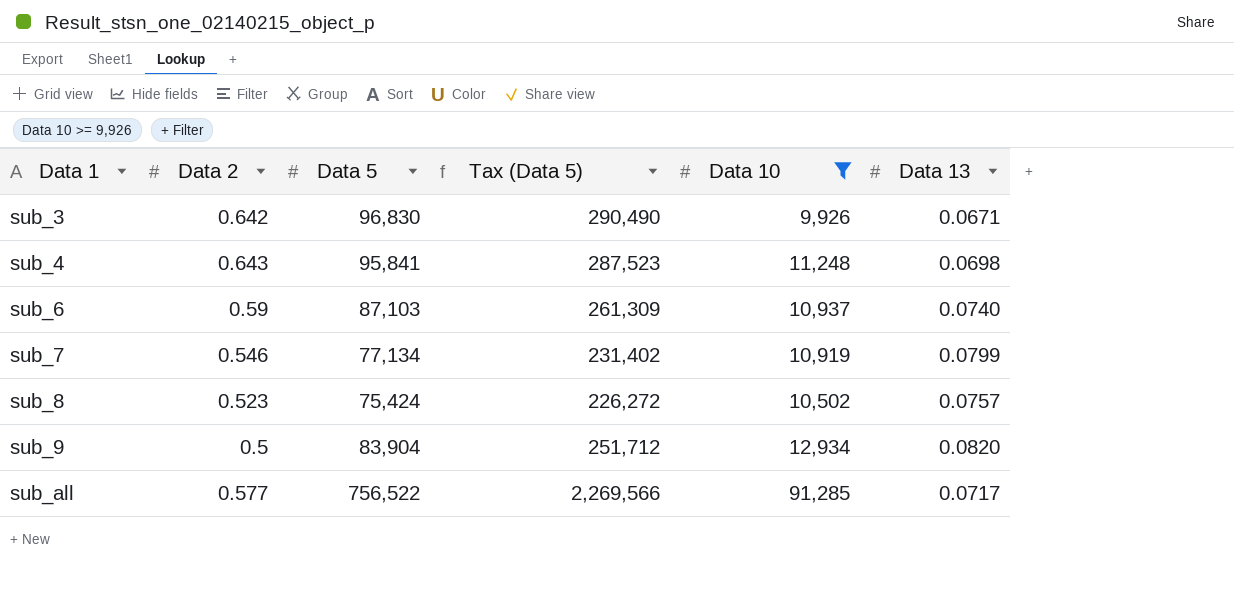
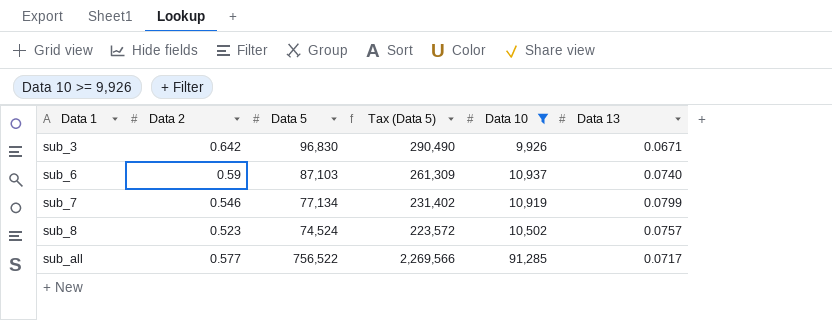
row sub_4: 0.643 | 95,841 | 287,523 | 11,248 | 0.0698 -> none
row sub_9: 0.5 | 83,904 | 251,712 | 12,934 | 0.0820 -> none
sub_8 | Data 5: 75,424 -> 74,524
sub_8 | Tax (Data 5): 226,272 -> 223,572

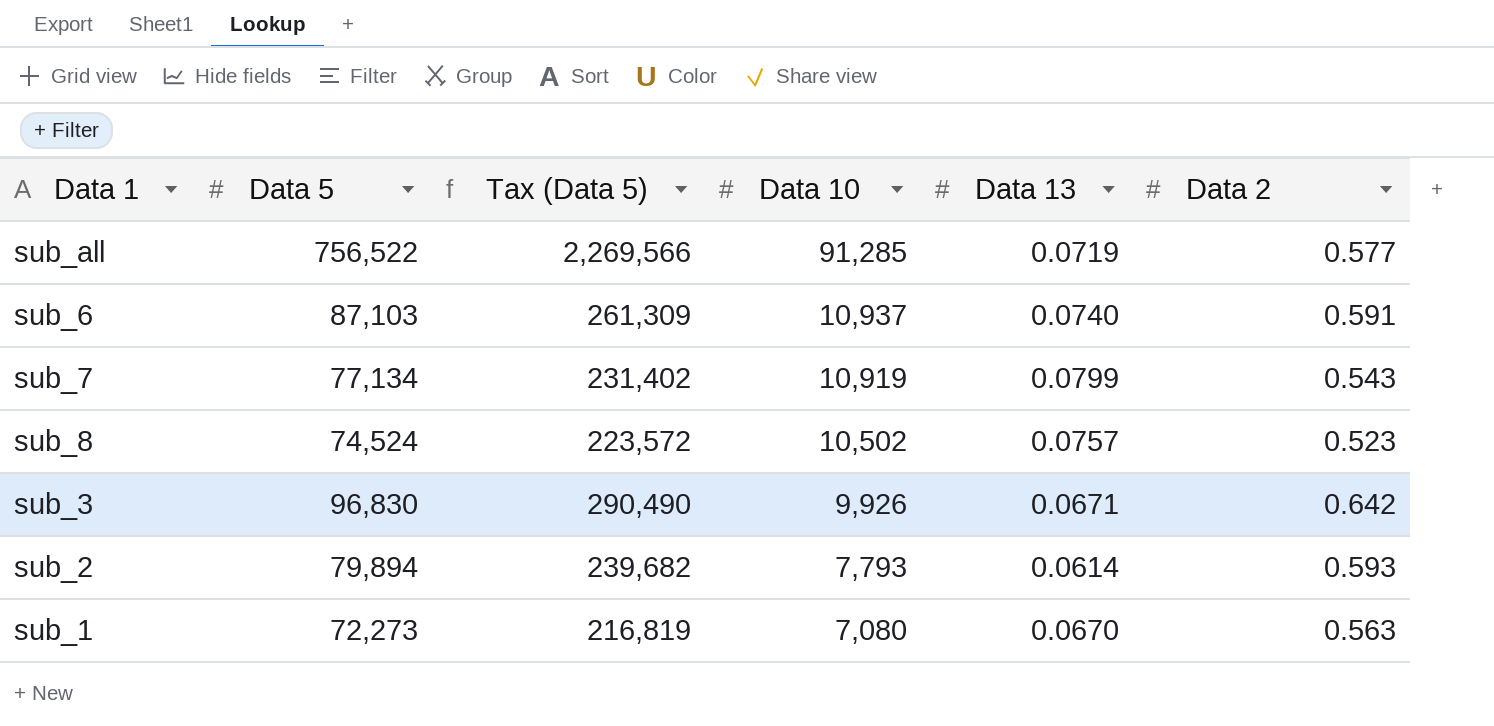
filter: Data 10 >= 9,926 -> none
row order: Data 1 ascending -> Data 10 descending
column Data 2 | position: 2 -> 6
sub_all | Data 13: 0.0717 -> 0.0719
sub_6 | Data 2: 0.59 -> 0.591
sub_7 | Data 2: 0.546 -> 0.543

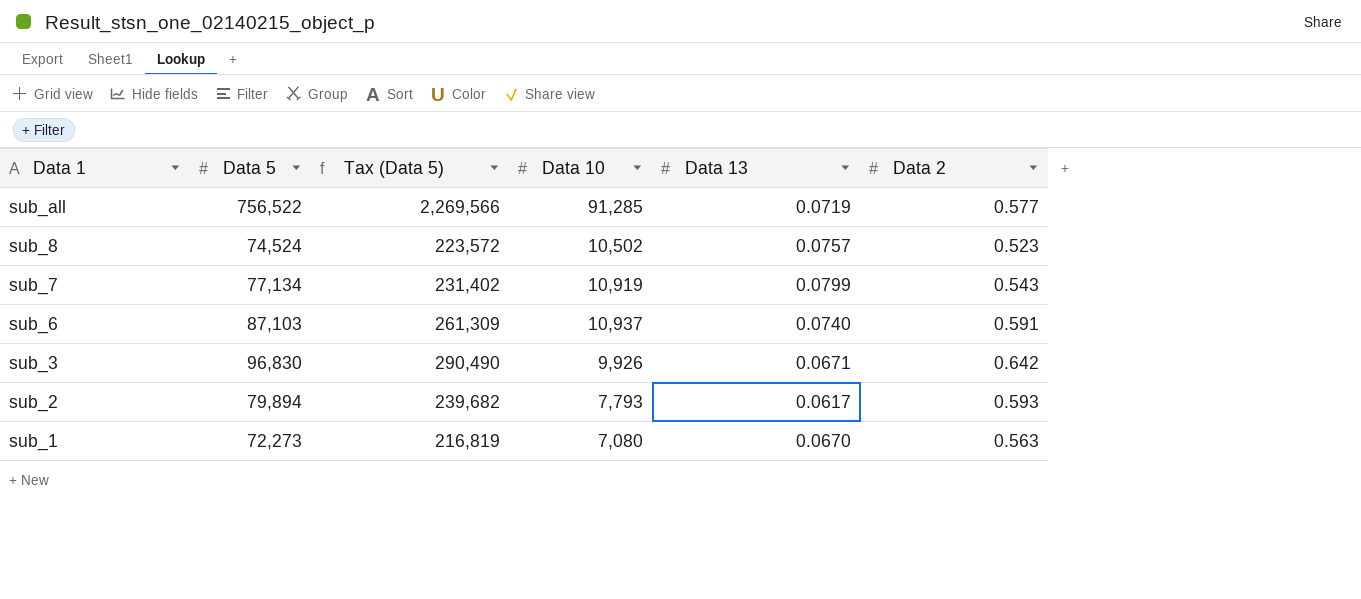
row order: Data 10 descending -> Data 1 descending
sub_2 | Data 13: 0.0614 -> 0.0617

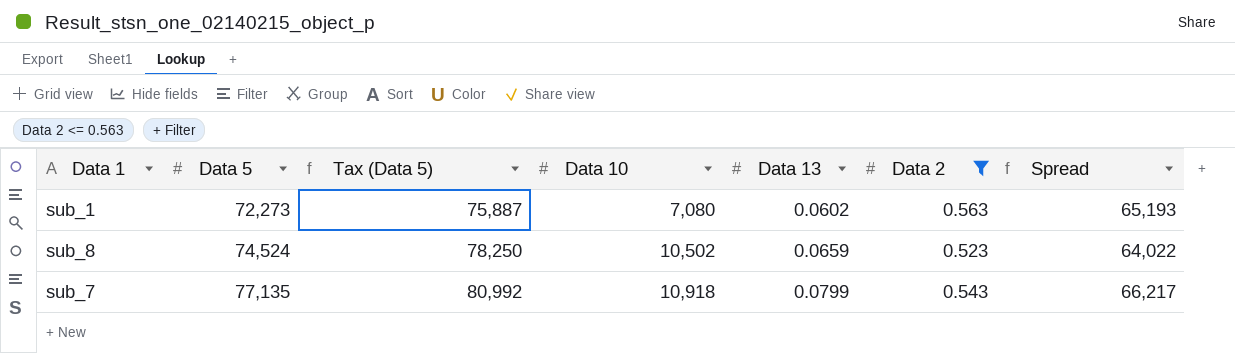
filter: none -> Data 2 <= 0.563
row order: Data 1 descending -> Data 5 ascending
column Tax (Data 5) | formula: [Data 5] * 3 -> [Data 5] * 1.05
column Spread | formula: none -> [Data 5] - [Data 10]
sub_1 | Data 13: 0.0670 -> 0.0602
sub_8 | Data 13: 0.0757 -> 0.0659
sub_7 | Data 5: 77,134 -> 77,135
sub_7 | Data 10: 10,919 -> 10,918

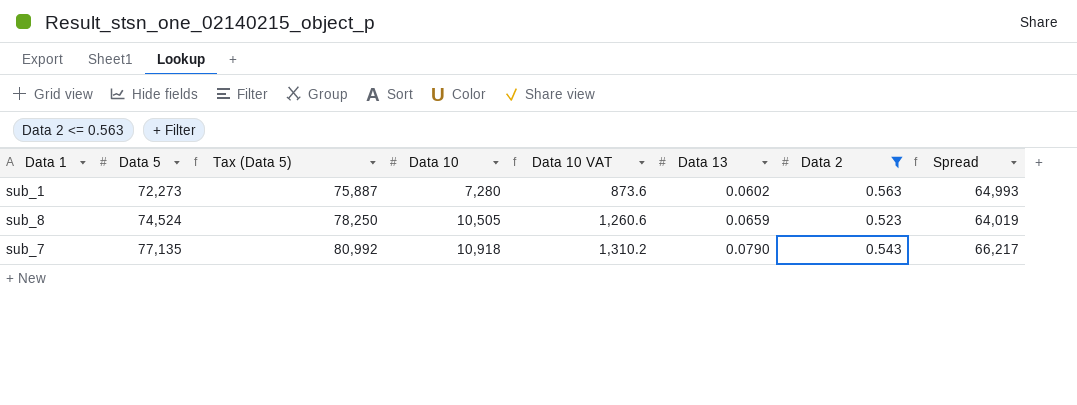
column Data 10 VAT | formula: none -> [Data 10] * 0.12
sub_1 | Data 10: 7,080 -> 7,280
sub_1 | Spread: 65,193 -> 64,993
sub_8 | Data 10: 10,502 -> 10,505
sub_8 | Spread: 64,022 -> 64,019
sub_7 | Data 13: 0.0799 -> 0.0790

